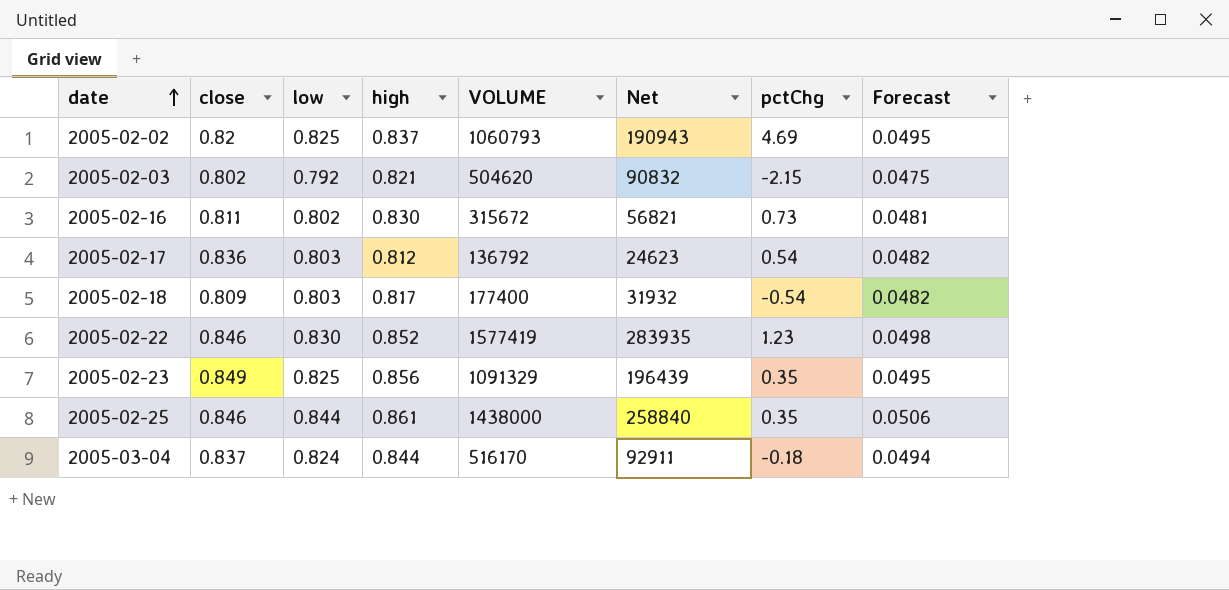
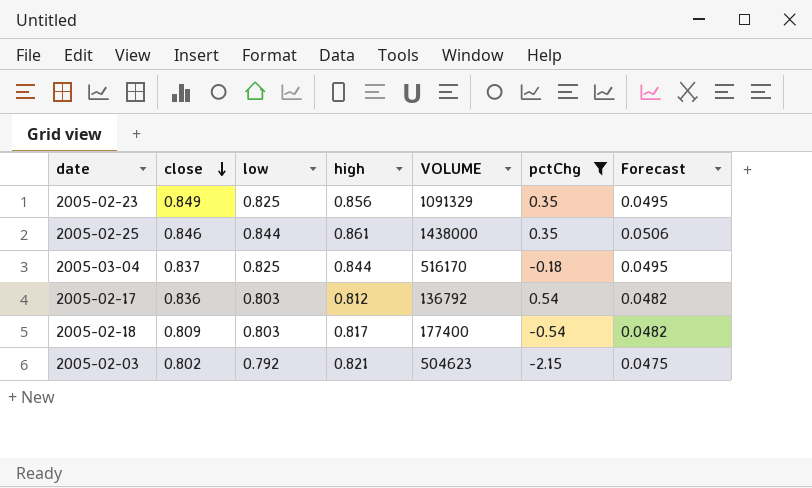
filter: none -> pctChg <= 0.54
row order: date ascending -> close descending
column Net | formula: [VOLUME] * 0.18 -> none
2005-03-04 | low: 0.824 -> 0.825
2005-03-04 | Forecast: 0.0494 -> 0.0495
2005-02-03 | VOLUME: 504620 -> 504623

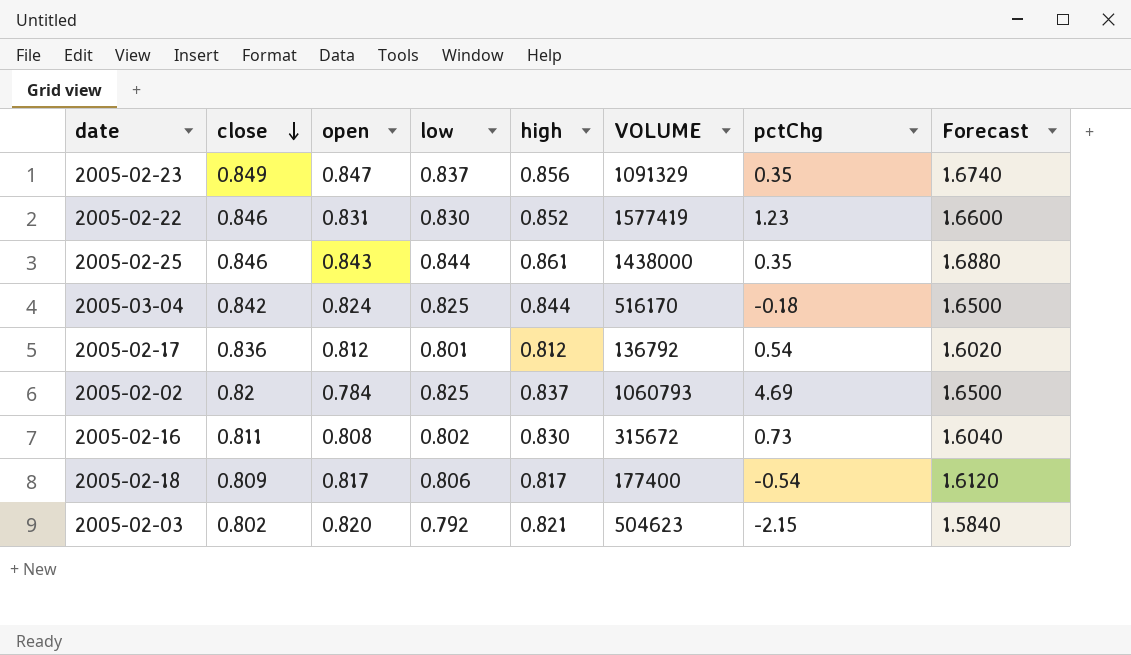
filter: pctChg <= 0.54 -> none
column open | position: none -> 3
column Forecast | formula: [low] * 0.06 -> [low] * 2
2005-02-23 | low: 0.825 -> 0.837
2005-03-04 | close: 0.837 -> 0.842
2005-02-17 | low: 0.803 -> 0.801
2005-02-18 | low: 0.803 -> 0.806

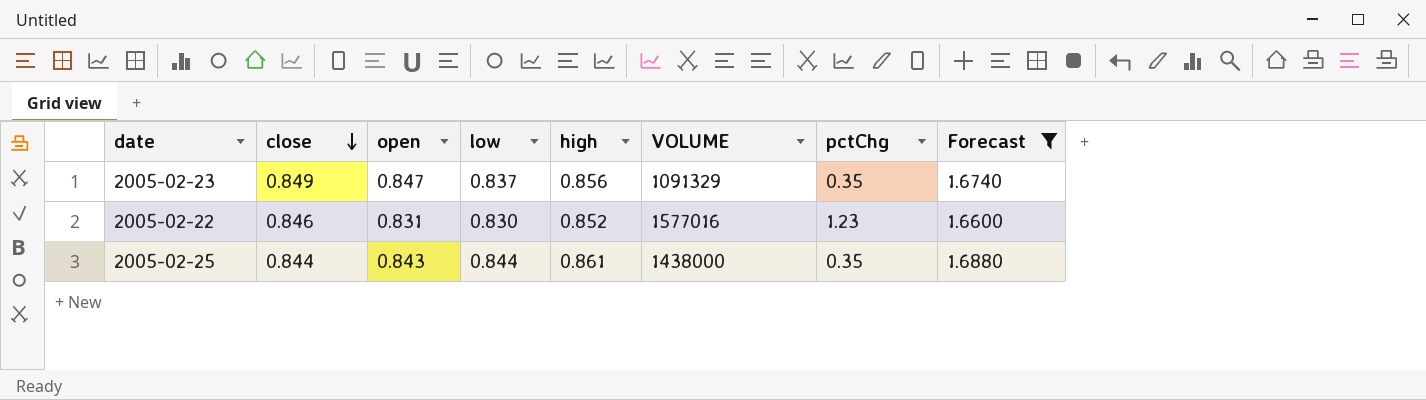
filter: none -> Forecast >= 1.6600
2005-02-22 | VOLUME: 1577419 -> 1577016
2005-02-25 | close: 0.846 -> 0.844

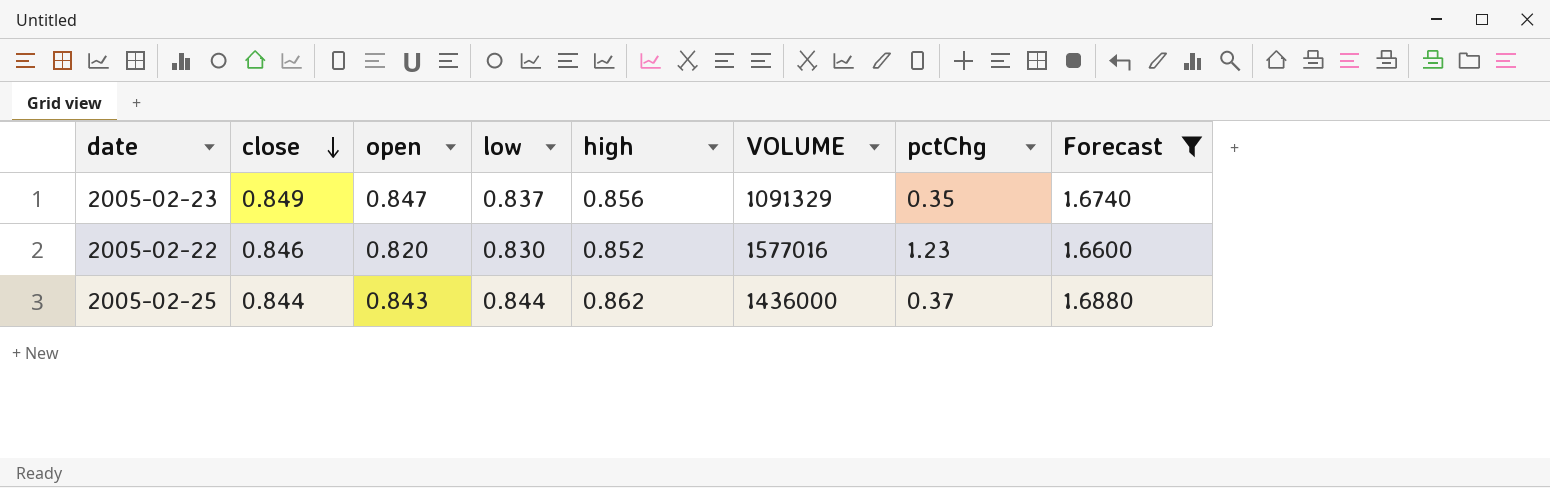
2005-02-22 | open: 0.831 -> 0.820
2005-02-25 | high: 0.861 -> 0.862
2005-02-25 | VOLUME: 1438000 -> 1436000
2005-02-25 | pctChg: 0.35 -> 0.37

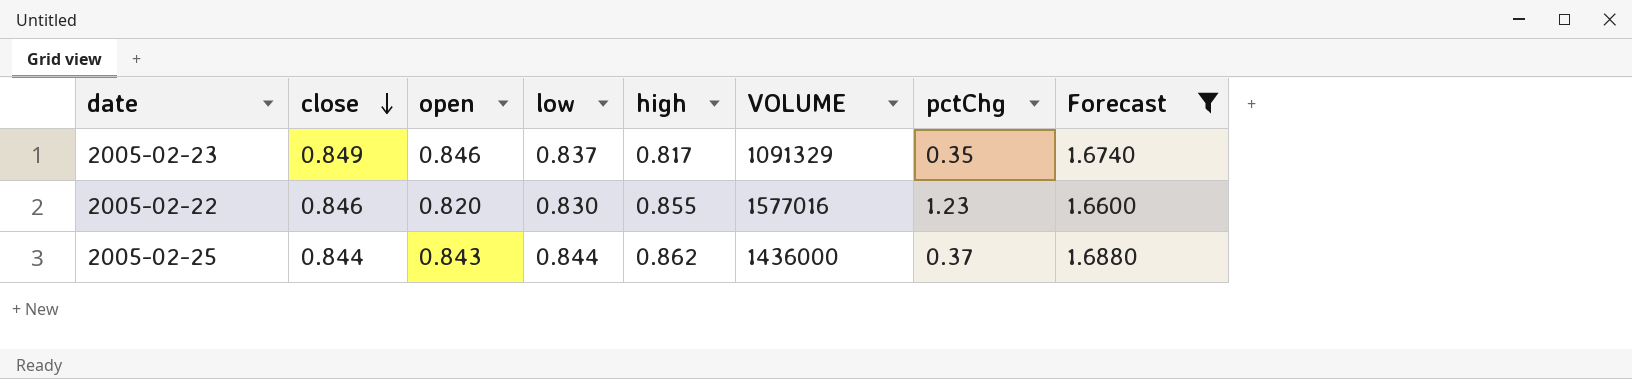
2005-02-23 | open: 0.847 -> 0.846
2005-02-23 | high: 0.856 -> 0.817
2005-02-22 | high: 0.852 -> 0.855

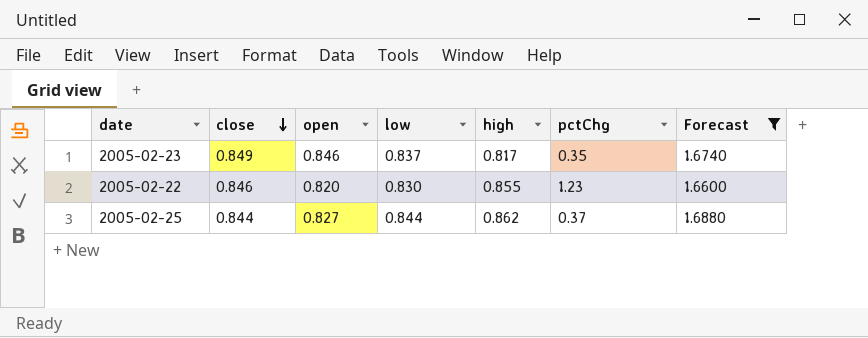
column VOLUME | position: 6 -> none
2005-02-25 | open: 0.843 -> 0.827

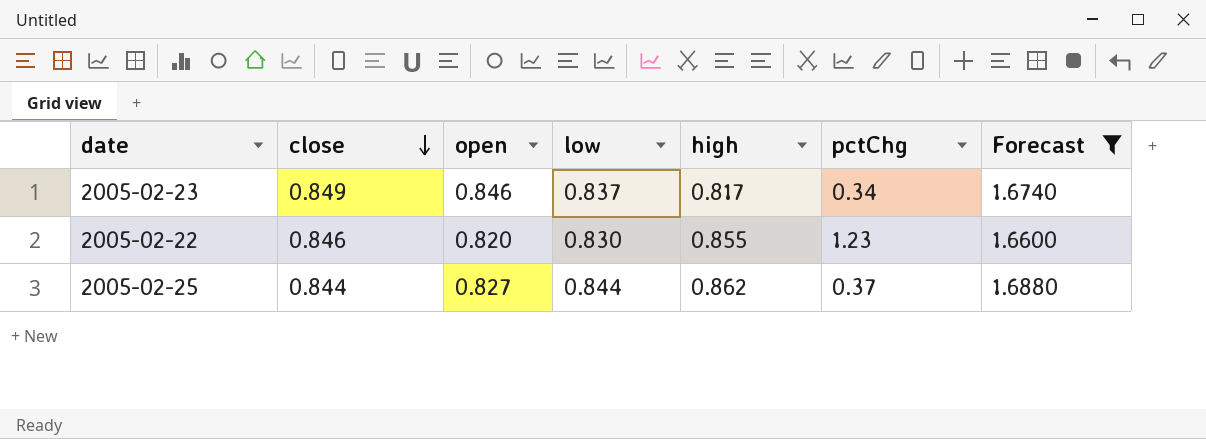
2005-02-23 | pctChg: 0.35 -> 0.34

